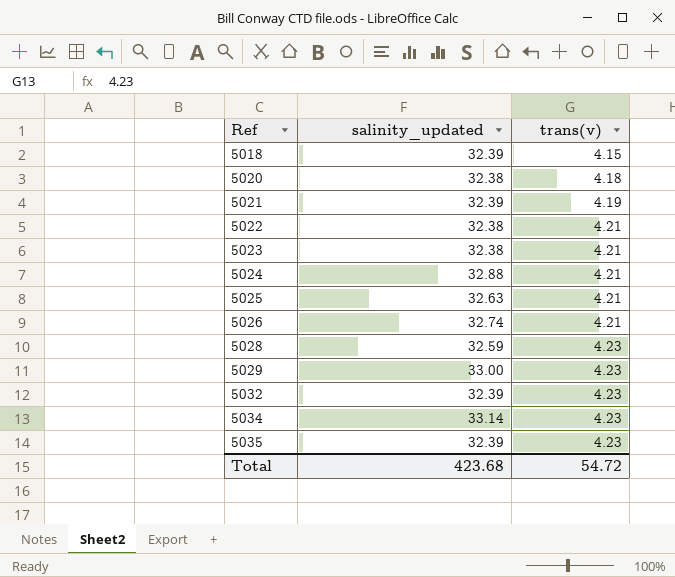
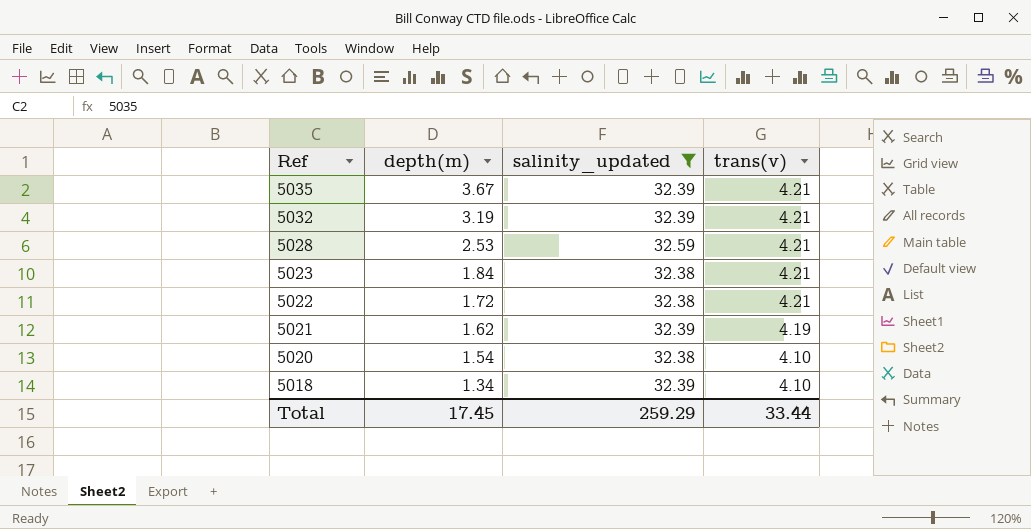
filter: none -> salinity_updated <= 32.59
row order: Ref ascending -> Ref descending
column depth(m) | position: none -> 2
5035 | trans(v): 4.23 -> 4.21
5032 | trans(v): 4.23 -> 4.21
5028 | trans(v): 4.23 -> 4.21
5020 | trans(v): 4.18 -> 4.10
5018 | trans(v): 4.15 -> 4.10
Total | salinity_updated: 423.68 -> 259.29
Total | trans(v): 54.72 -> 33.44

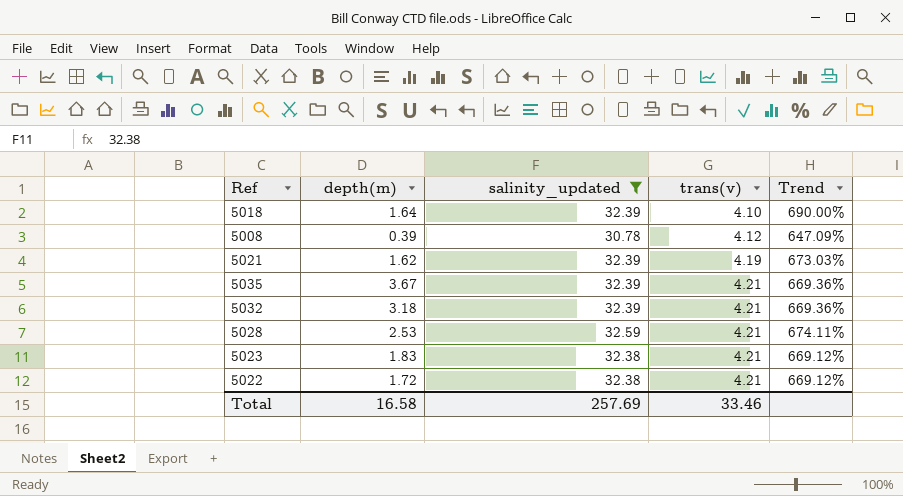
row order: Ref descending -> trans(v) ascending
column Trend | formula: none -> ([salinity_updated] - [trans(v)]) / [trans(v)]
row 5020: 1.54 | 32.38 | 4.10 -> none
5018 | depth(m): 1.34 -> 1.64
row 5008: none -> 0.39 | 30.78 | 4.12 | 647.09%
5032 | depth(m): 3.19 -> 3.18
5023 | depth(m): 1.84 -> 1.83
Total | depth(m): 17.45 -> 16.58
Total | salinity_updated: 259.29 -> 257.69
Total | trans(v): 33.44 -> 33.46

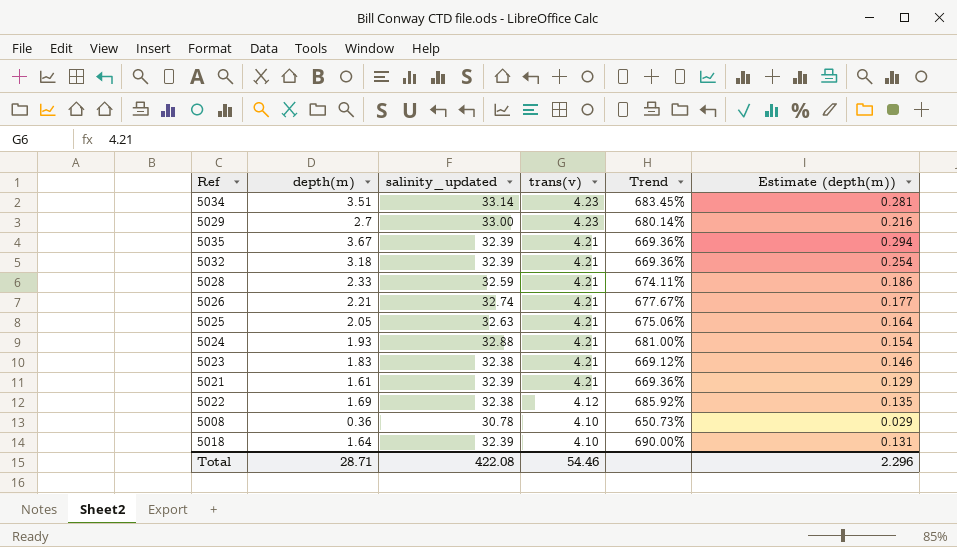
filter: salinity_updated <= 32.59 -> none
row order: trans(v) ascending -> trans(v) descending
column Estimate (depth(m)) | formula: none -> [depth(m)] * 0.08
5028 | depth(m): 2.53 -> 2.33
5021 | depth(m): 1.62 -> 1.61
5021 | trans(v): 4.19 -> 4.21
5021 | Trend: 673.03% -> 669.36%
5022 | depth(m): 1.72 -> 1.69
5022 | trans(v): 4.21 -> 4.12
5022 | Trend: 669.12% -> 685.92%
5008 | depth(m): 0.39 -> 0.36
5008 | trans(v): 4.12 -> 4.10
5008 | Trend: 647.09% -> 650.73%
Total | depth(m): 16.58 -> 28.71
Total | salinity_updated: 257.69 -> 422.08
Total | trans(v): 33.46 -> 54.46

